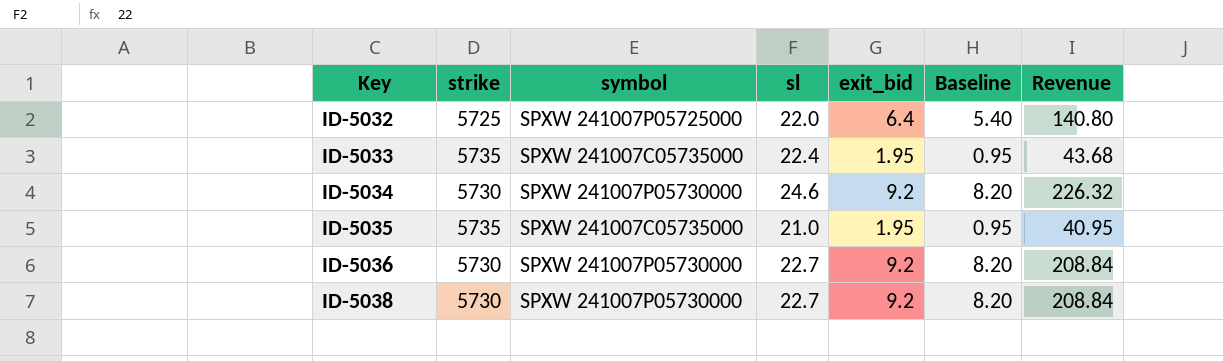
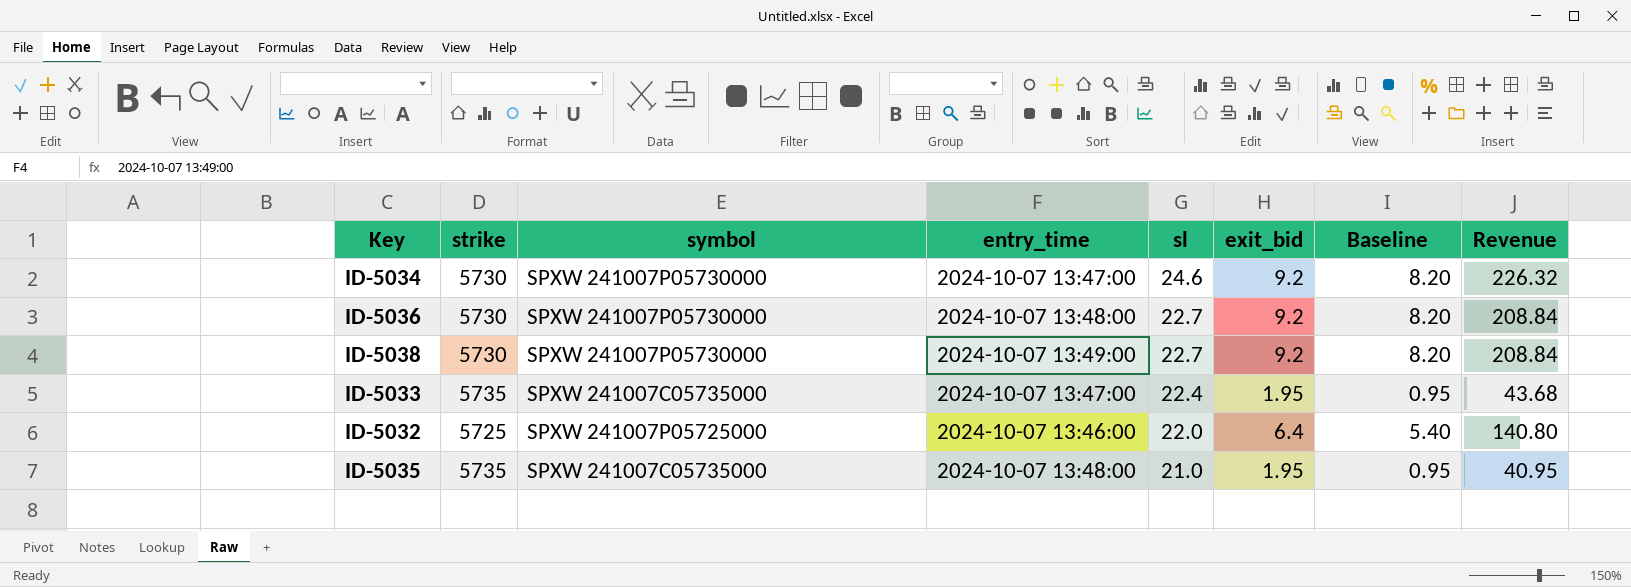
row order: Key ascending -> sl descending
column entry_time | position: none -> 4

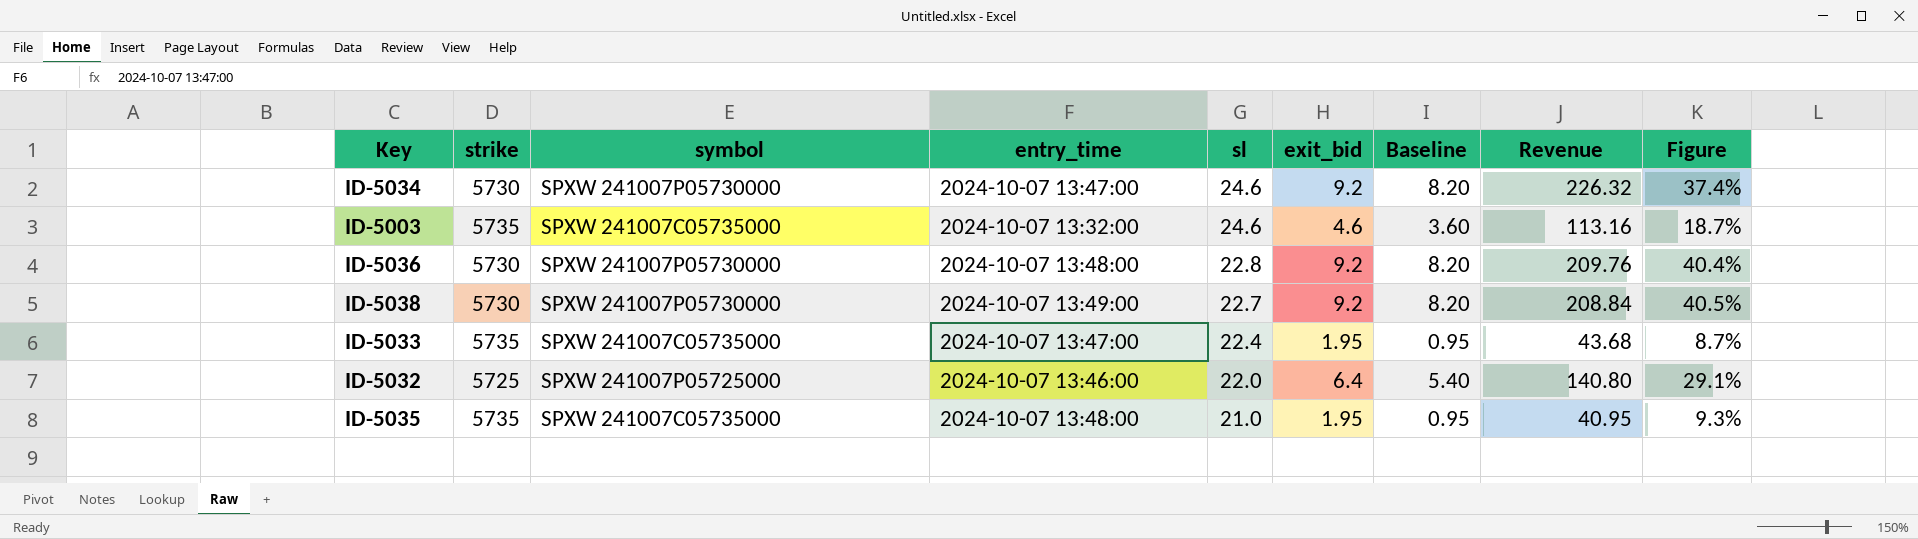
column Figure | formula: none -> [exit_bid] / [sl]
row ID-5003: none -> 5735 | SPXW 241007C05735000 | 2024-10-07 13:32:00 | 24.6 | 4.6 | 3.60 | 113.16 | 18.7%
ID-5036 | sl: 22.7 -> 22.8
ID-5036 | Revenue: 208.84 -> 209.76

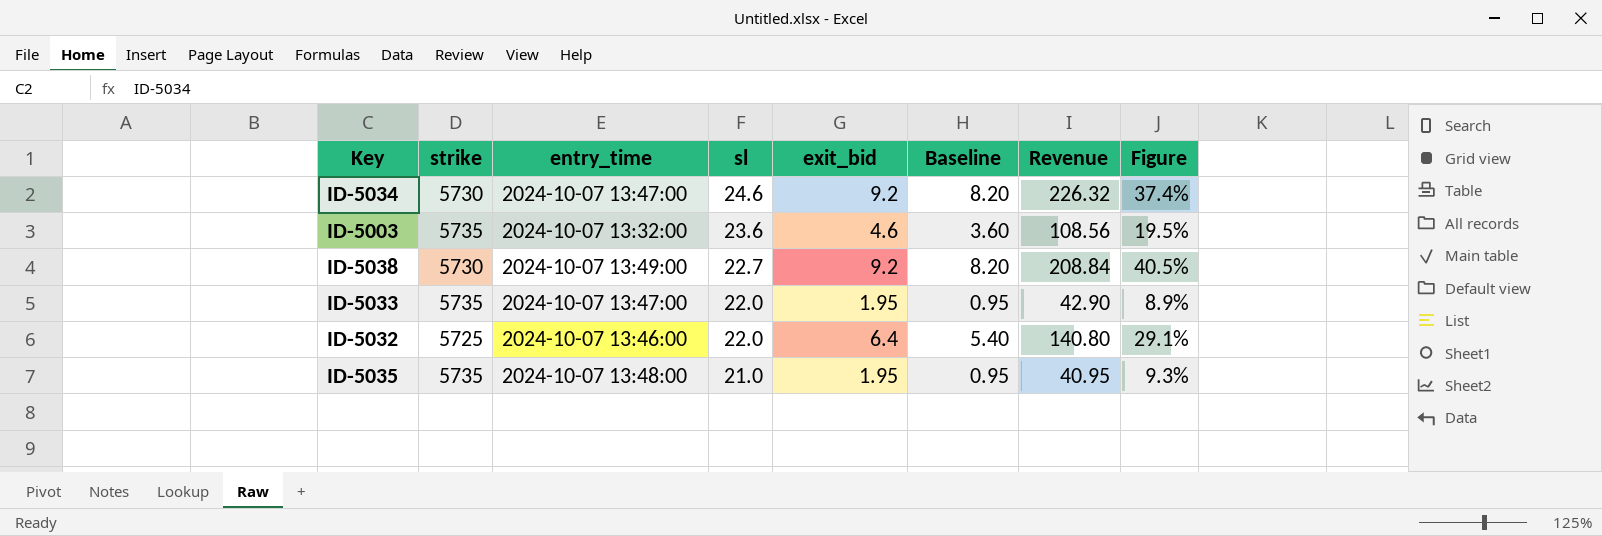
column symbol | position: 3 -> none
row ID-5036: 5730 | SPXW 241007P05730000 | 2024-10-07 13:48:00 | 22.8 | 9.2 | 8.20 | 209.76 | 40.4% -> none
ID-5003 | sl: 24.6 -> 23.6
ID-5003 | Revenue: 113.16 -> 108.56
ID-5003 | Figure: 18.7% -> 19.5%
ID-5033 | sl: 22.4 -> 22.0
ID-5033 | Revenue: 43.68 -> 42.90
ID-5033 | Figure: 8.7% -> 8.9%

